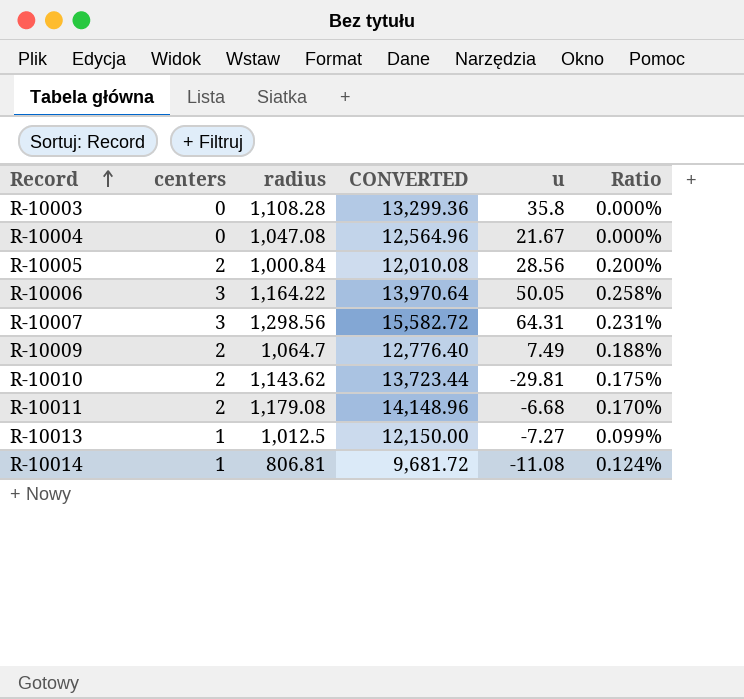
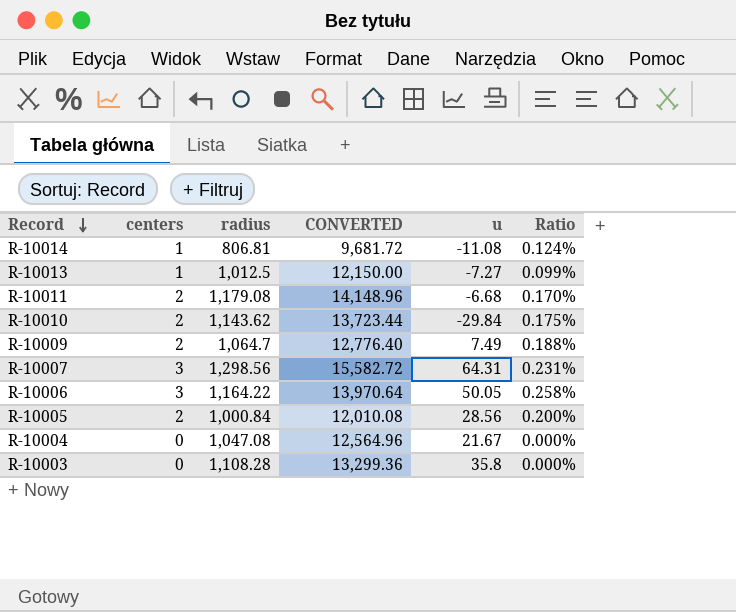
row order: Record ascending -> Record descending
R-10010 | u: -29.81 -> -29.84

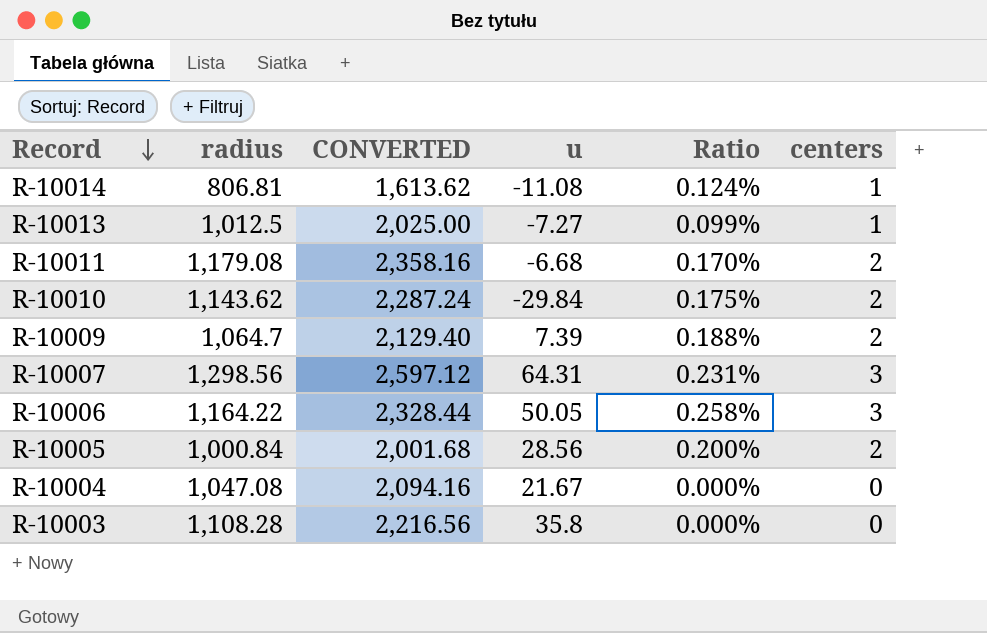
column CONVERTED | formula: [radius] * 12 -> [radius] * 2
column centers | position: 2 -> 6
R-10009 | u: 7.49 -> 7.39

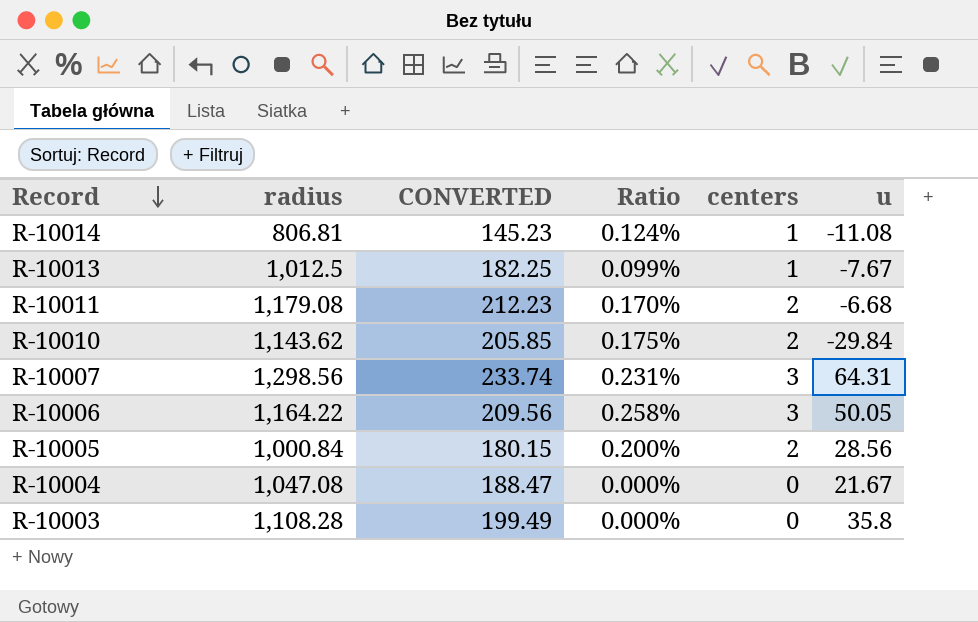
column CONVERTED | formula: [radius] * 2 -> [radius] * 0.18
column u | position: 4 -> 6
row R-10009: 1,064.7 | 2,129.40 | 7.39 | 0.188% | 2 -> none
R-10013 | u: -7.27 -> -7.67

